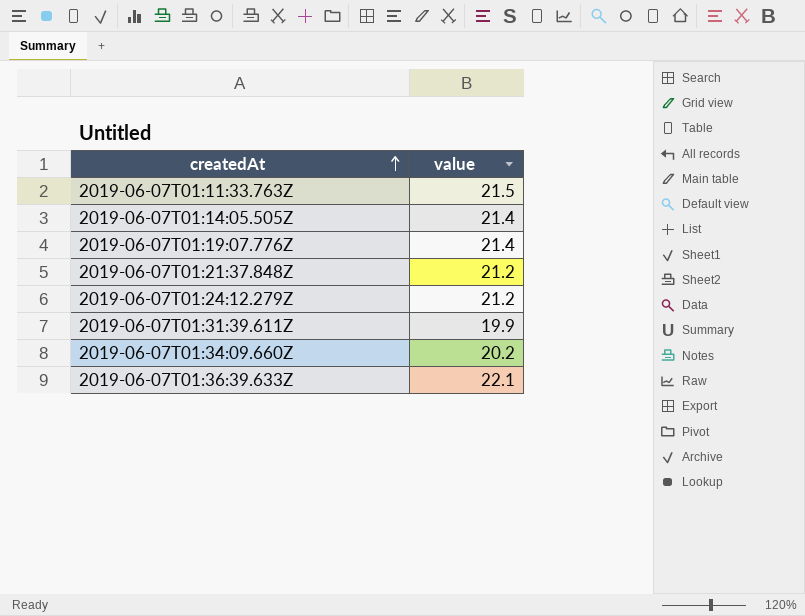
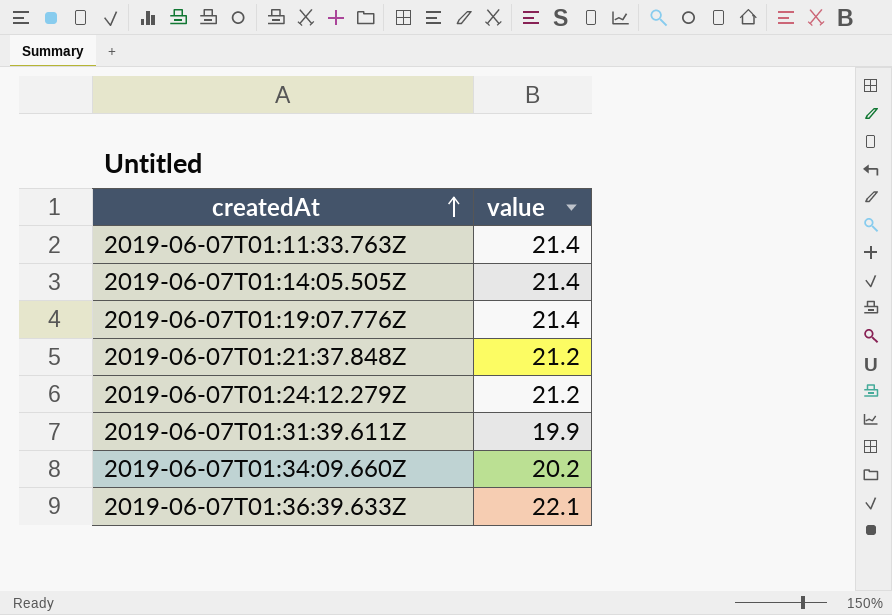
2019-06-07T01:11:33.763Z | value: 21.5 -> 21.4

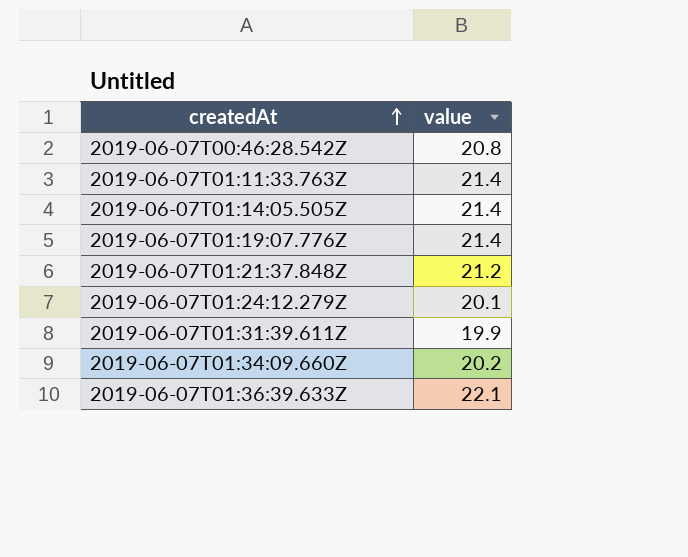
row 2019-06-07T00:46:28.542Z: none -> 20.8
2019-06-07T01:24:12.279Z | value: 21.2 -> 20.1

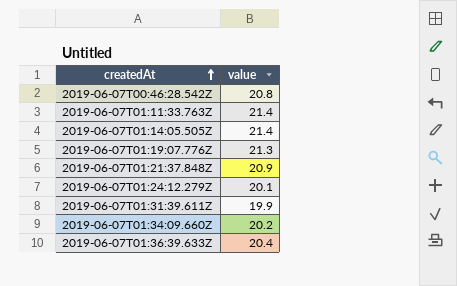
2019-06-07T01:19:07.776Z | value: 21.4 -> 21.3
2019-06-07T01:21:37.848Z | value: 21.2 -> 20.9
2019-06-07T01:36:39.633Z | value: 22.1 -> 20.4

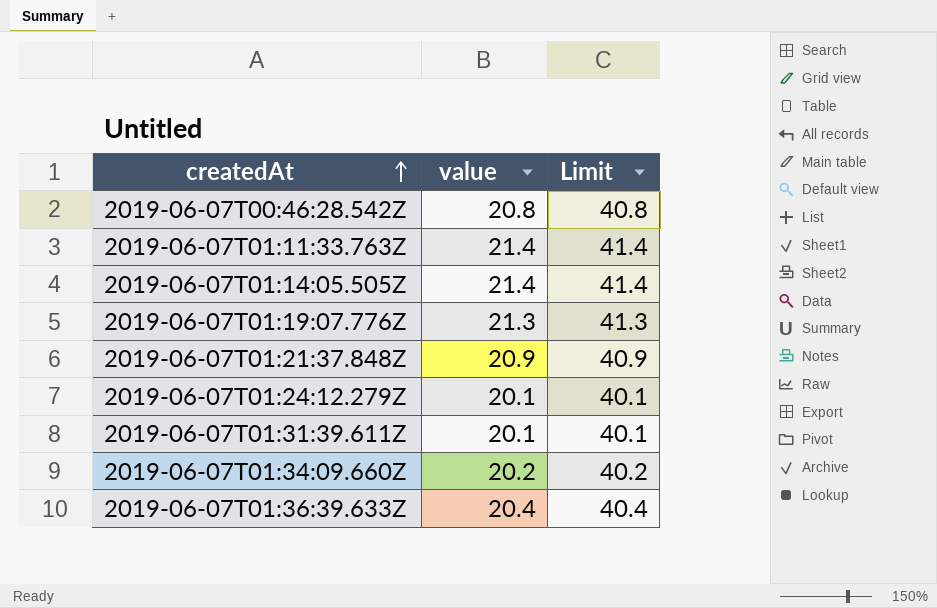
column Limit | formula: none -> [value] + 20
2019-06-07T01:31:39.611Z | value: 19.9 -> 20.1

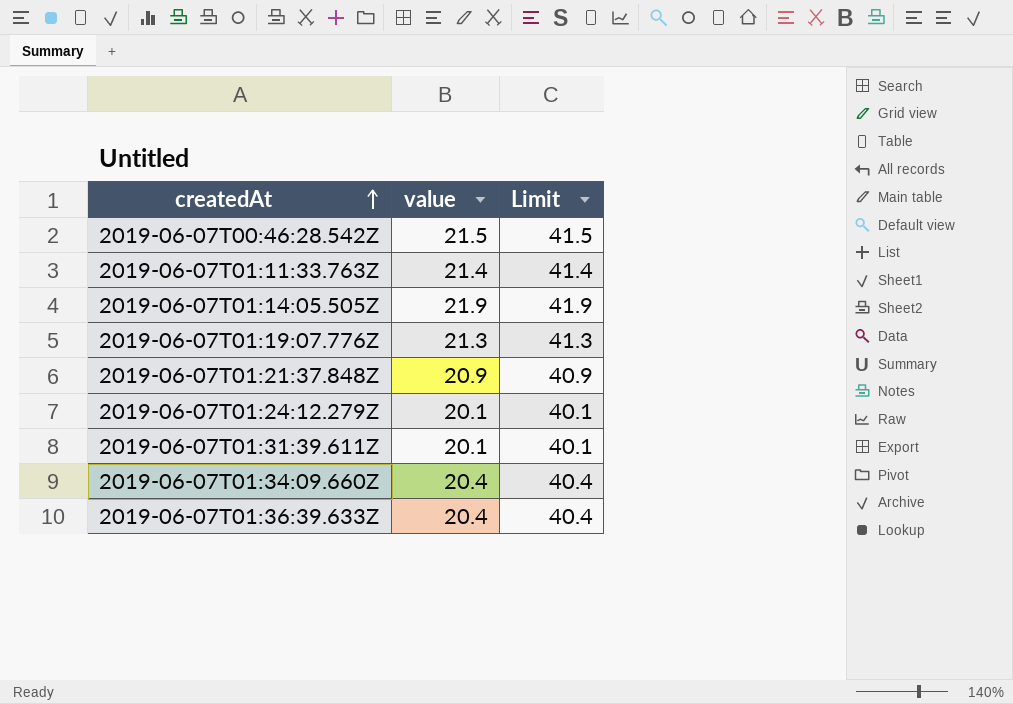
2019-06-07T00:46:28.542Z | value: 20.8 -> 21.5
2019-06-07T00:46:28.542Z | Limit: 40.8 -> 41.5
2019-06-07T01:14:05.505Z | value: 21.4 -> 21.9
2019-06-07T01:14:05.505Z | Limit: 41.4 -> 41.9
2019-06-07T01:34:09.660Z | value: 20.2 -> 20.4
2019-06-07T01:34:09.660Z | Limit: 40.2 -> 40.4

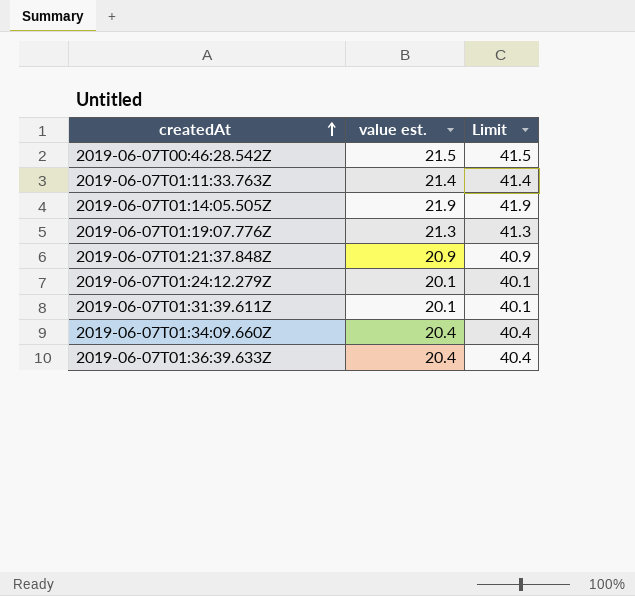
column name: value -> value est.

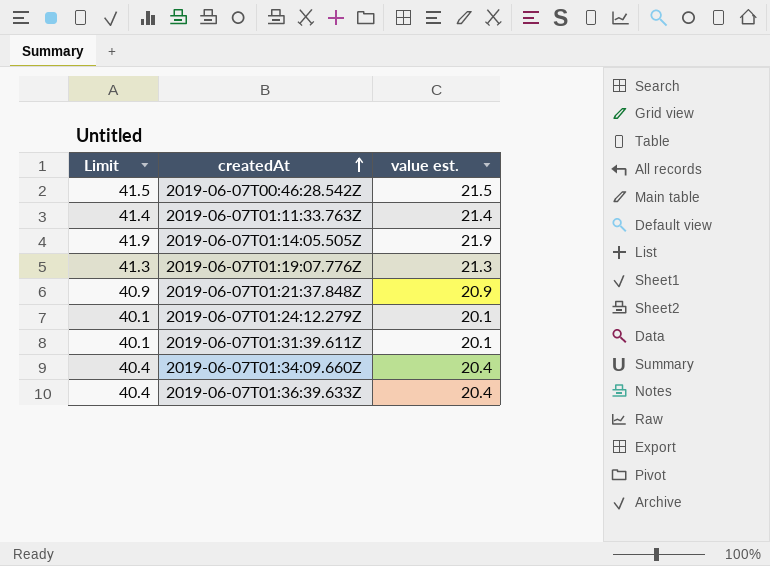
column Limit | position: 3 -> 1

